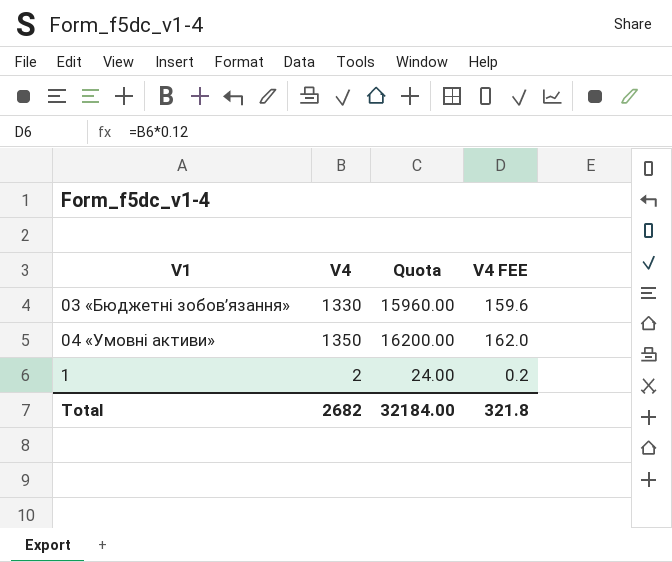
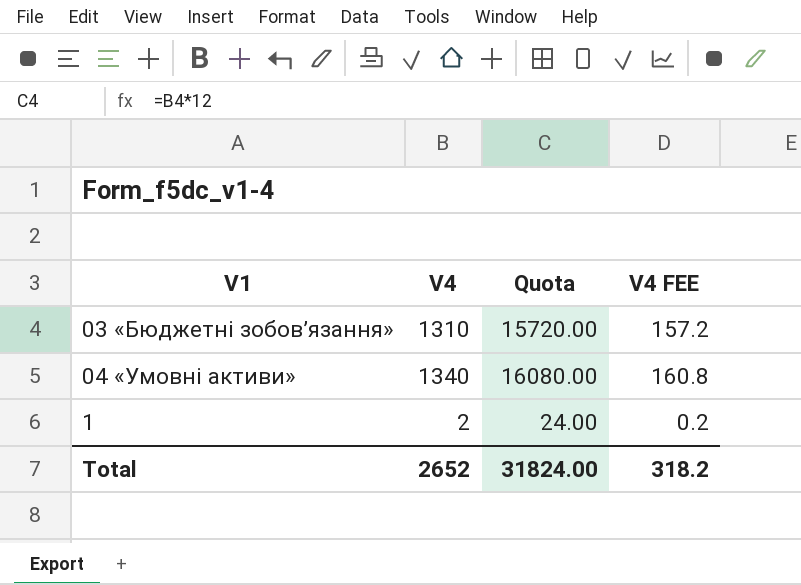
03 «Бюджетні зобов’язання» | V4: 1330 -> 1310
03 «Бюджетні зобов’язання» | Quota: 15960.00 -> 15720.00
03 «Бюджетні зобов’язання» | V4 FEE: 159.6 -> 157.2
04 «Умовні активи» | V4: 1350 -> 1340
04 «Умовні активи» | Quota: 16200.00 -> 16080.00
04 «Умовні активи» | V4 FEE: 162.0 -> 160.8
Total | V4: 2682 -> 2652
Total | Quota: 32184.00 -> 31824.00
Total | V4 FEE: 321.8 -> 318.2

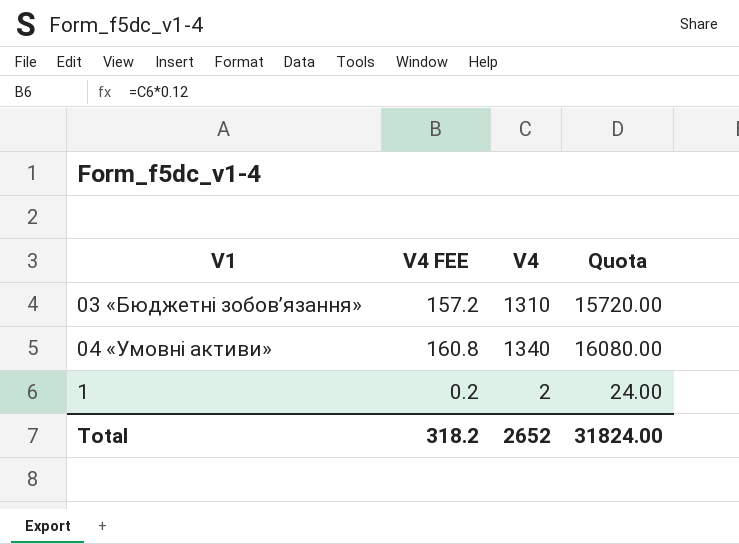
column V4 FEE | position: 4 -> 2

